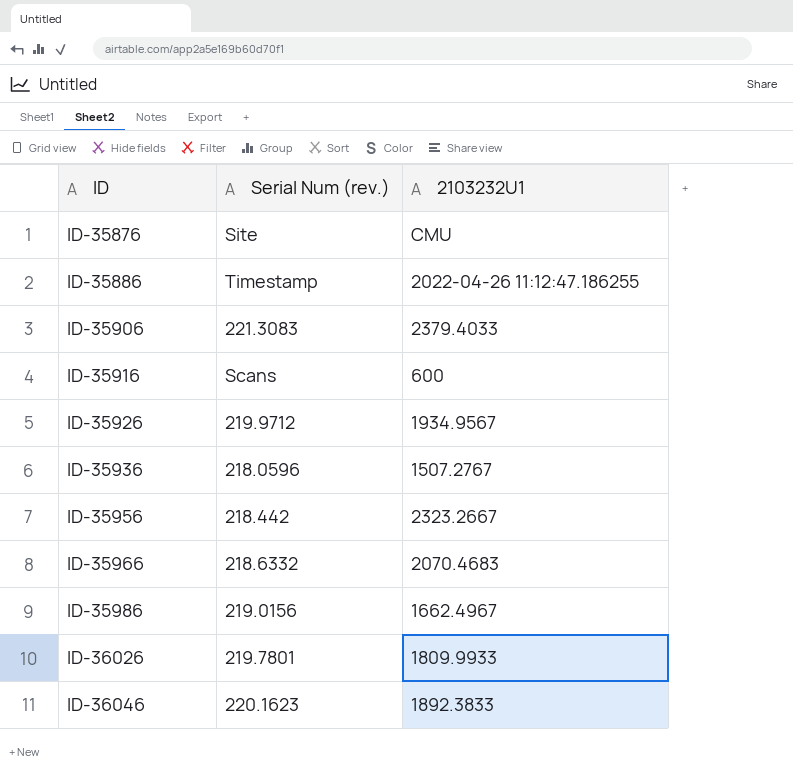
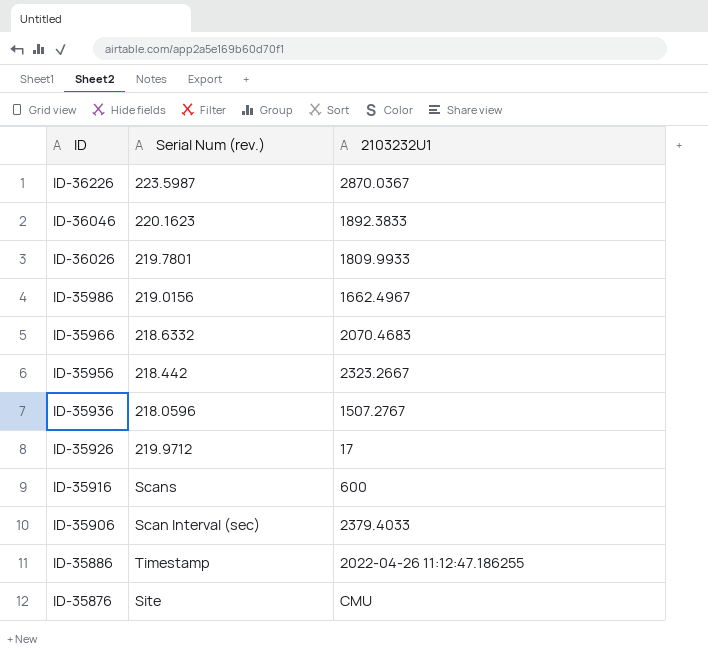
row order: ID ascending -> ID descending
row ID-36226: none -> 223.5987 | 2870.0367
ID-35926 | 2103232U1: 1934.9567 -> 17
ID-35906 | Serial Num (rev.): 221.3083 -> Scan Interval (sec)

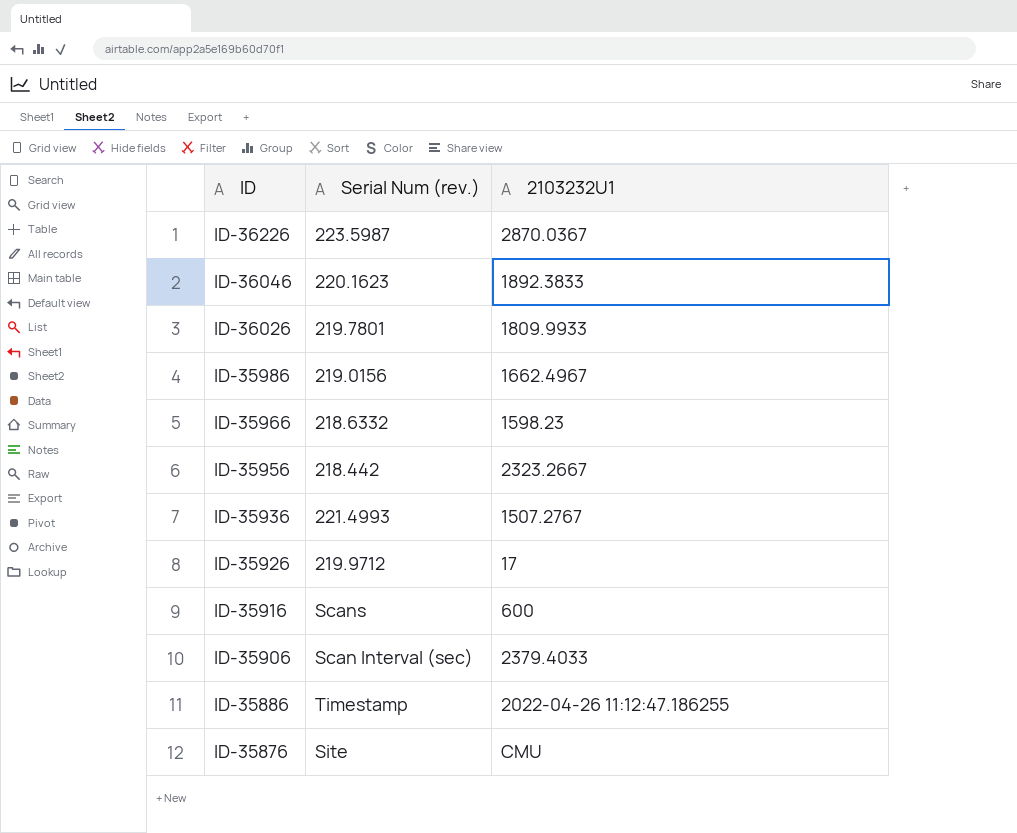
ID-35966 | 2103232U1: 2070.4683 -> 1598.23
ID-35936 | Serial Num (rev.): 218.0596 -> 221.4993

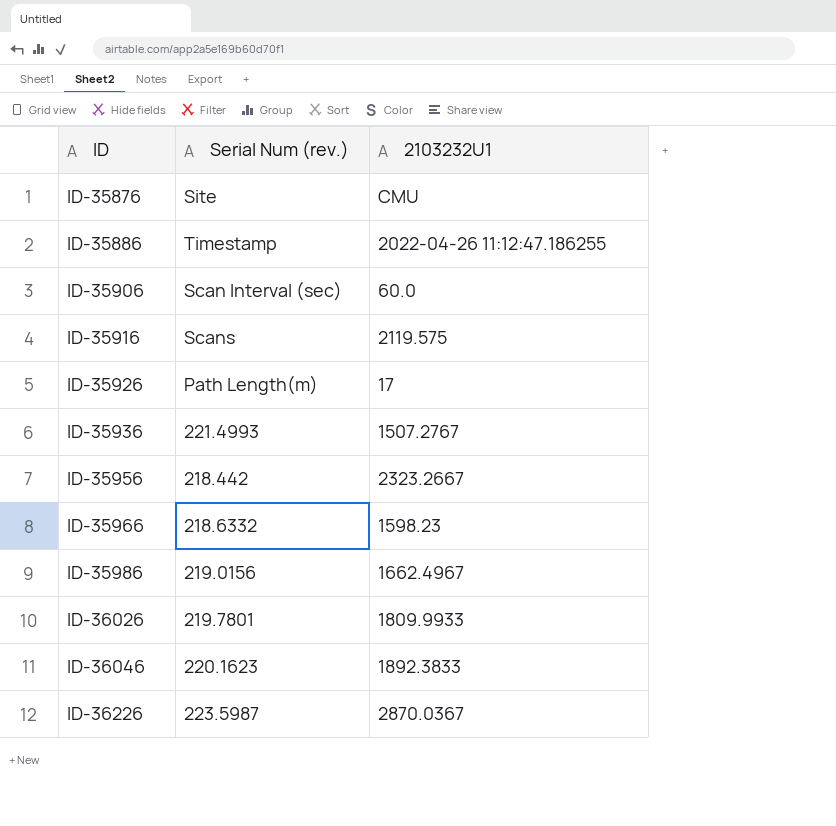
row order: ID descending -> ID ascending
ID-35906 | 2103232U1: 2379.4033 -> 60.0
ID-35916 | 2103232U1: 600 -> 2119.575
ID-35926 | Serial Num (rev.): 219.9712 -> Path Length(m)

